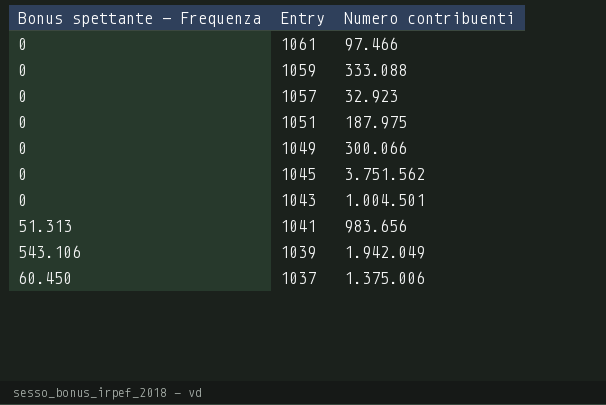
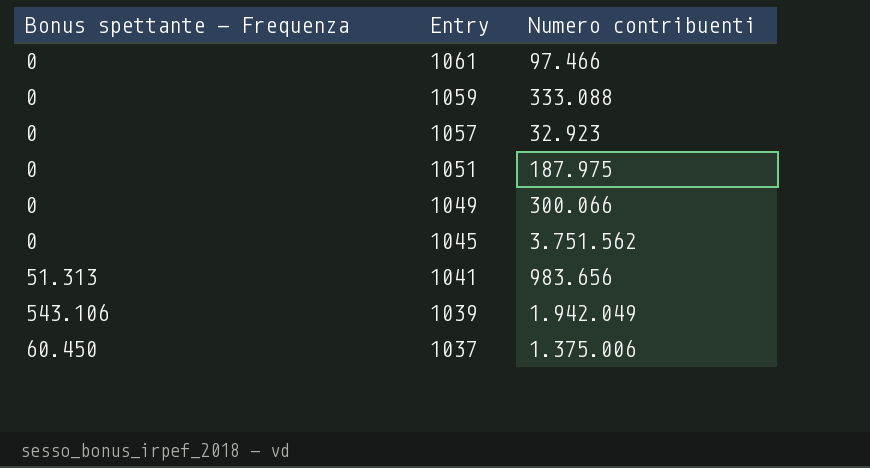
row 1043: 0 | 1.004.501 -> none

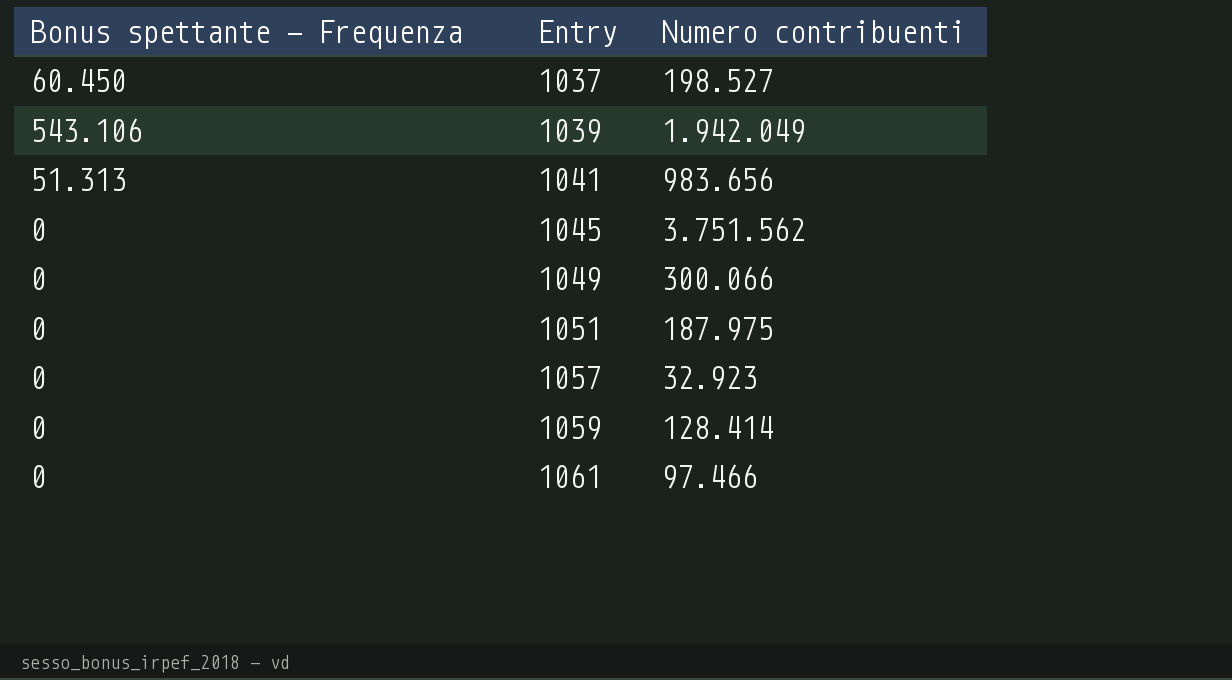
row order: Entry descending -> Entry ascending
1037 | Numero contribuenti: 1.375.006 -> 198.527
1059 | Numero contribuenti: 333.088 -> 128.414

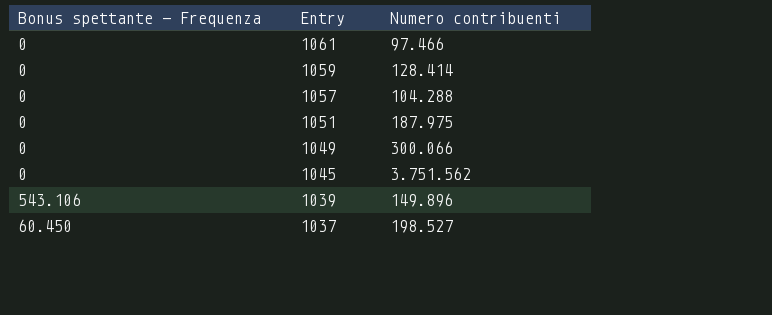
row order: Entry ascending -> Entry descending
row 1041: 51.313 | 983.656 -> none
1057 | Numero contribuenti: 32.923 -> 104.288
1039 | Numero contribuenti: 1.942.049 -> 149.896

